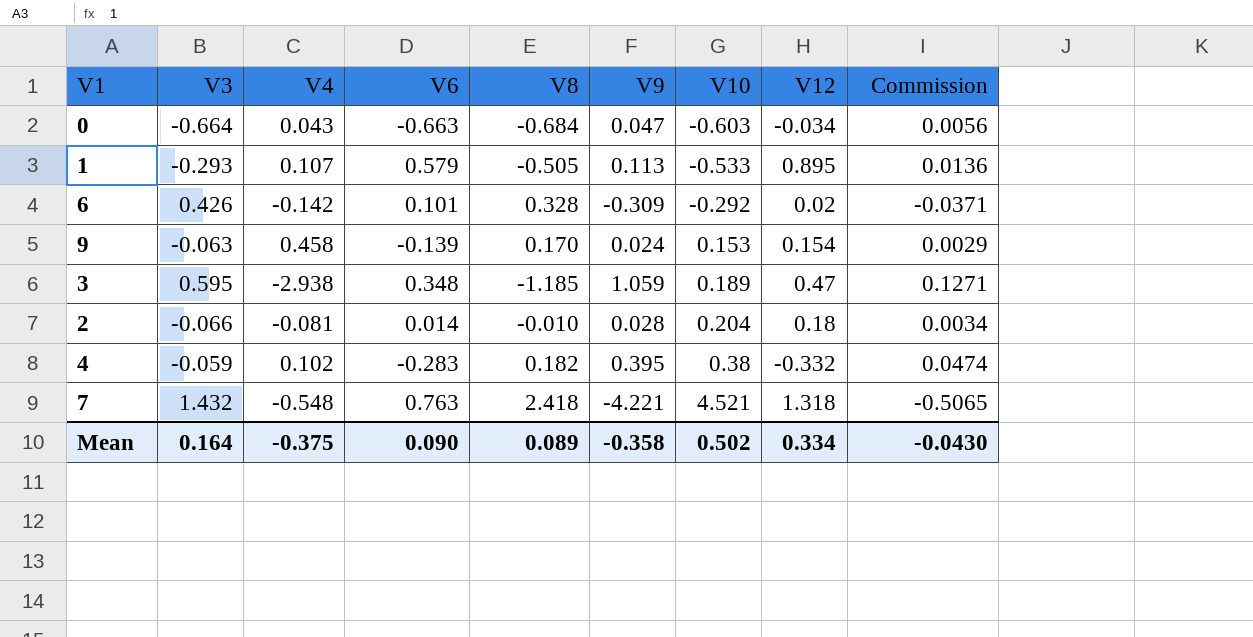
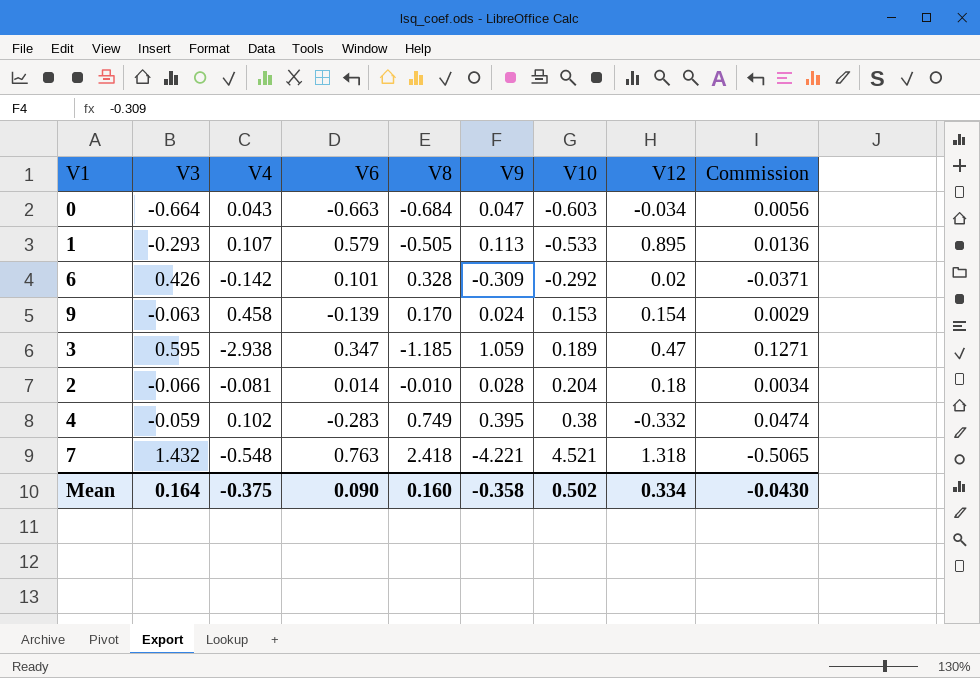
3 | V6: 0.348 -> 0.347
4 | V8: 0.182 -> 0.749
Mean | V8: 0.089 -> 0.160

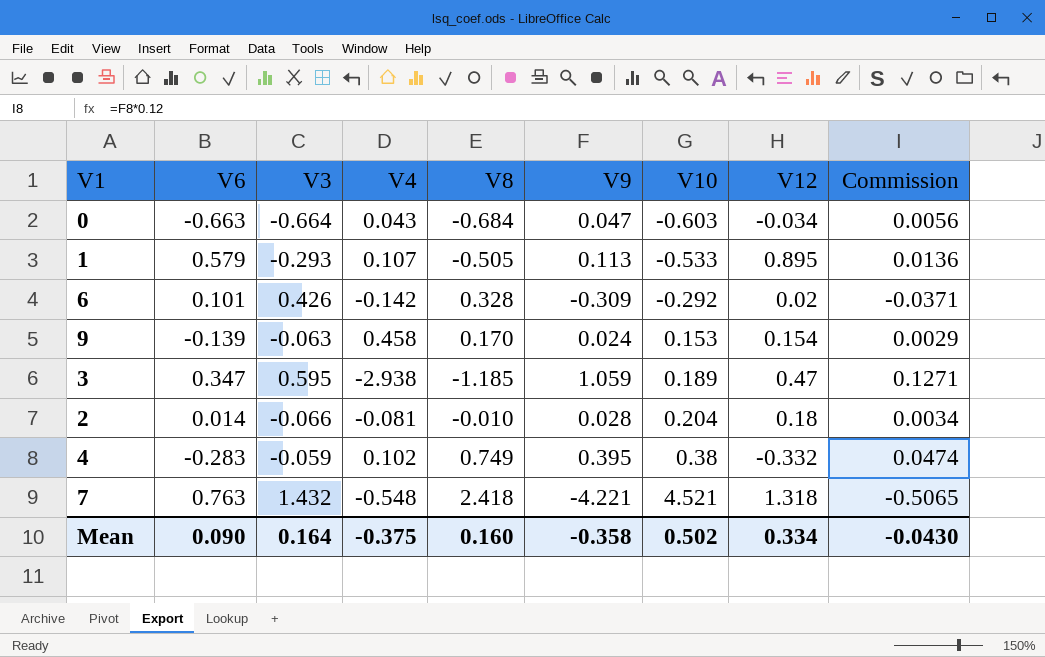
column V6 | position: 4 -> 2

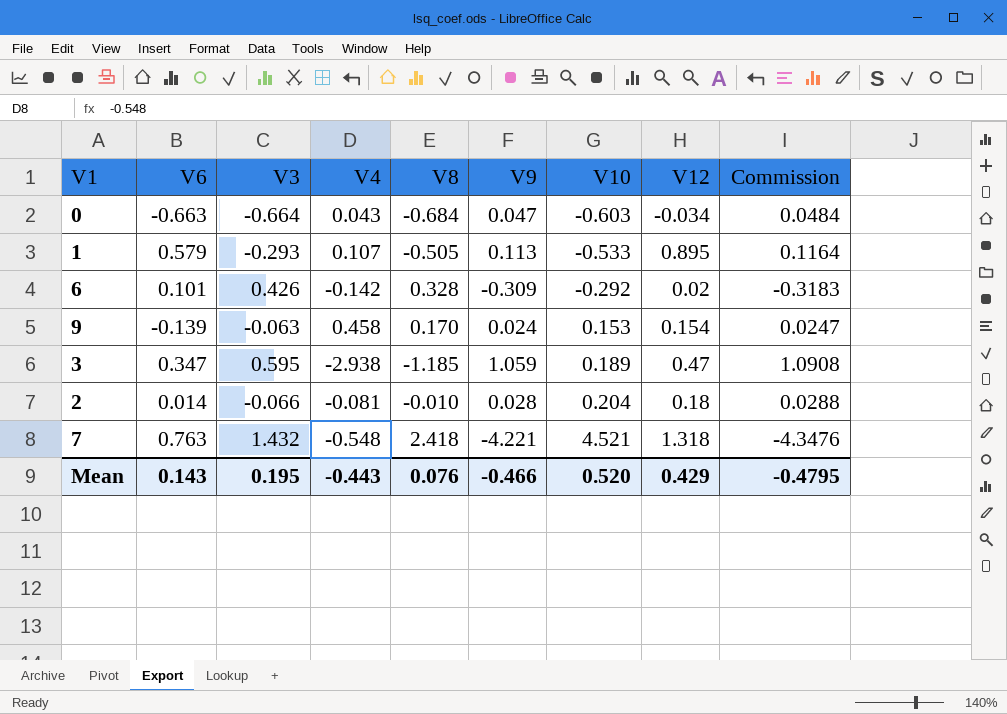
column Commission | formula: [V9] * 0.12 -> [V9] * 1.03
row 4: -0.283 | -0.059 | 0.102 | 0.749 | 0.395 | 0.38 | -0.332 | 0.0474 -> none
Mean | V6: 0.090 -> 0.143
Mean | V3: 0.164 -> 0.195
Mean | V4: -0.375 -> -0.443
Mean | V8: 0.160 -> 0.076
Mean | V9: -0.358 -> -0.466
Mean | V10: 0.502 -> 0.520
Mean | V12: 0.334 -> 0.429
Mean | Commission: -0.0430 -> -0.4795

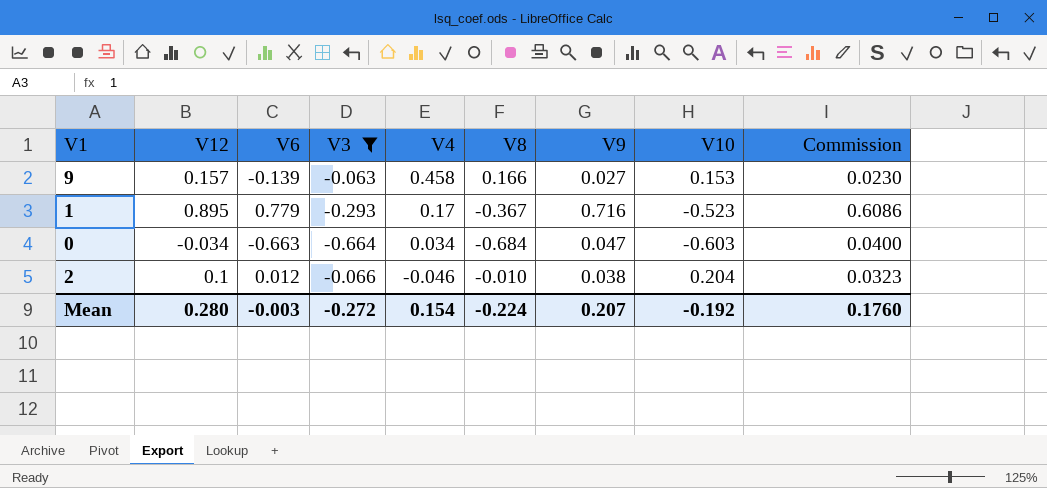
filter: none -> V3 <= -0.063
row order: V10 ascending -> V4 descending
column V12 | position: 8 -> 2
column Commission | formula: [V9] * 1.03 -> [V9] * 0.85
9 | V12: 0.154 -> 0.157
9 | V8: 0.170 -> 0.166
9 | V9: 0.024 -> 0.027
1 | V6: 0.579 -> 0.779
1 | V4: 0.107 -> 0.17
1 | V8: -0.505 -> -0.367
1 | V9: 0.113 -> 0.716
1 | V10: -0.533 -> -0.523
0 | V4: 0.043 -> 0.034
2 | V12: 0.18 -> 0.1
2 | V6: 0.014 -> 0.012
2 | V4: -0.081 -> -0.046
2 | V9: 0.028 -> 0.038
Mean | V12: 0.429 -> 0.280
Mean | V6: 0.143 -> -0.003
Mean | V3: 0.195 -> -0.272
Mean | V4: -0.443 -> 0.154
Mean | V8: 0.076 -> -0.224
Mean | V9: -0.466 -> 0.207
Mean | V10: 0.520 -> -0.192
Mean | Commission: -0.4795 -> 0.1760

